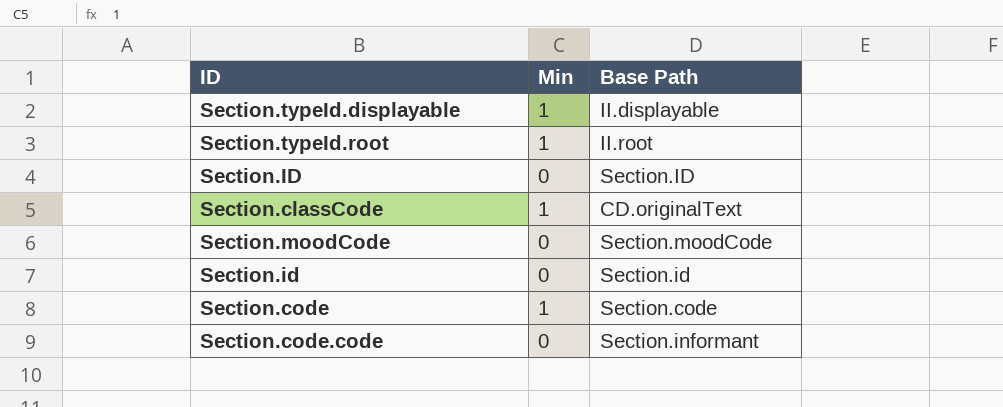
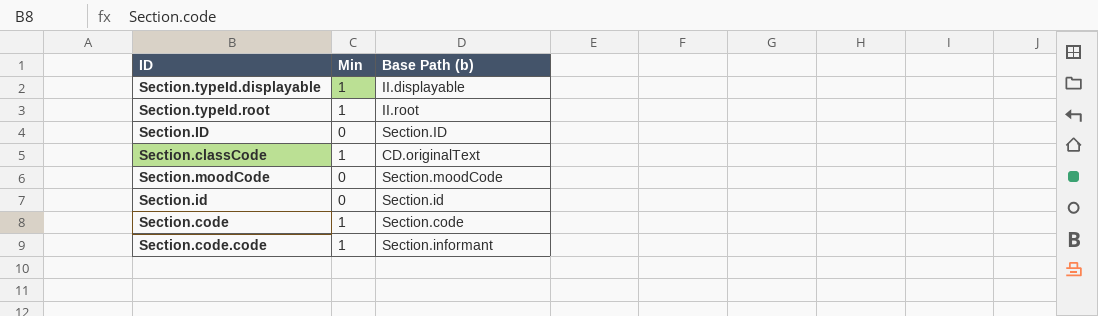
column name: Base Path -> Base Path (b)
Section.code.code | Min: 0 -> 1

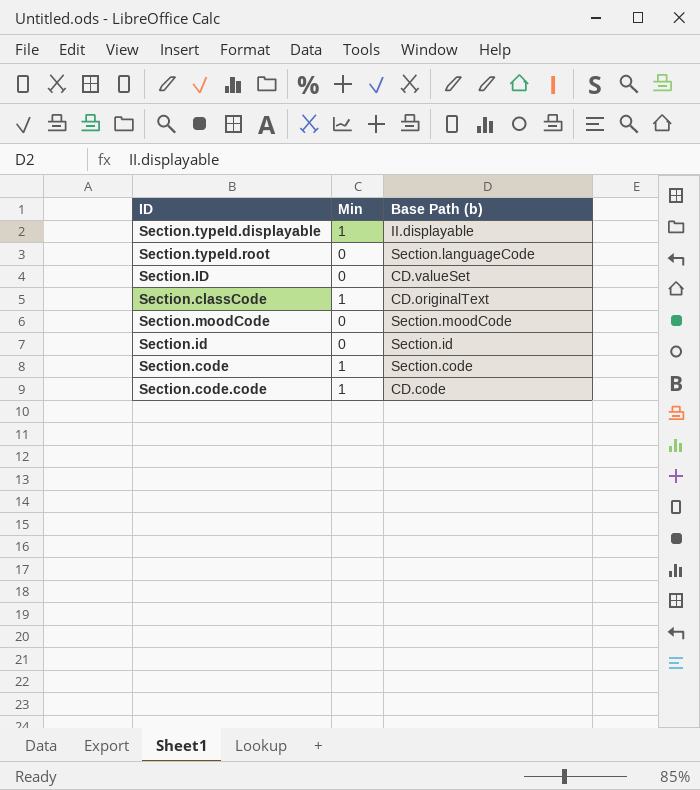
Section.typeId.root | Min: 1 -> 0
Section.typeId.root | Base Path (b): II.root -> Section.languageCode
Section.ID | Base Path (b): Section.ID -> CD.valueSet
Section.code.code | Base Path (b): Section.informant -> CD.code

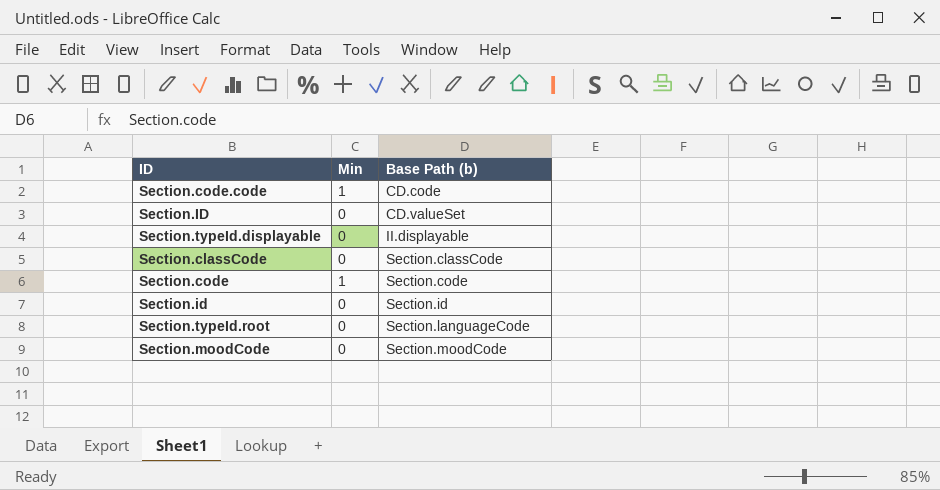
row order: none -> Base Path (b) ascending
Section.typeId.displayable | Min: 1 -> 0
Section.classCode | Min: 1 -> 0
Section.classCode | Base Path (b): CD.originalText -> Section.classCode

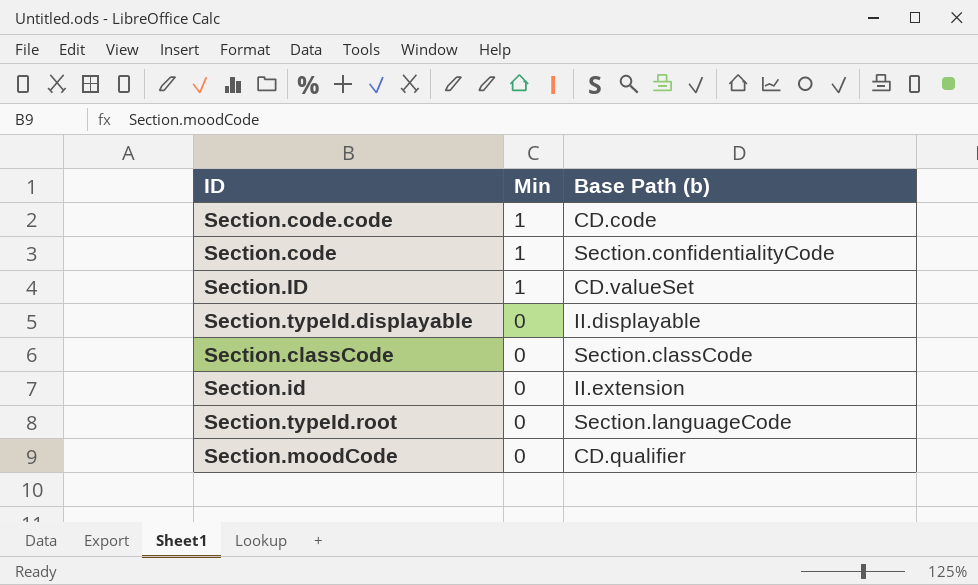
row order: Base Path (b) ascending -> Min descending
Section.code | Base Path (b): Section.code -> Section.confidentialityCode
Section.ID | Min: 0 -> 1
Section.id | Base Path (b): Section.id -> II.extension
Section.moodCode | Base Path (b): Section.moodCode -> CD.qualifier

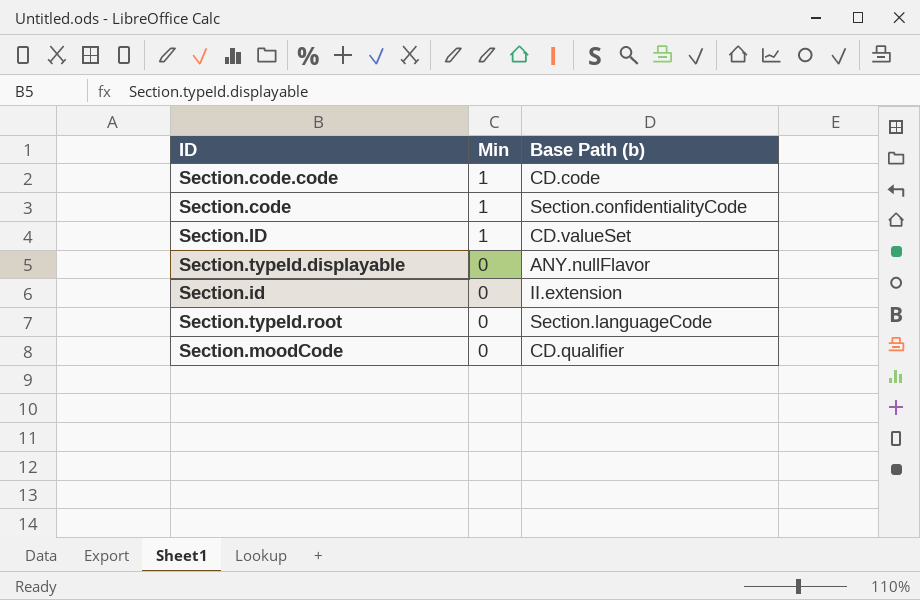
row Section.classCode: 0 | Section.classCode -> none
Section.typeId.displayable | Base Path (b): II.displayable -> ANY.nullFlavor

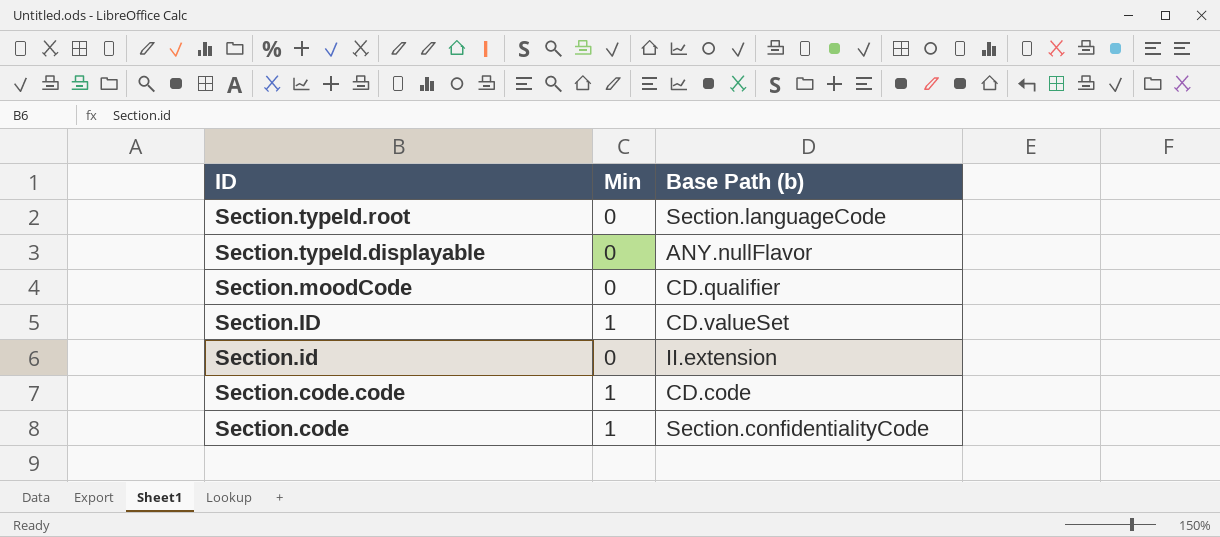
row order: Min descending -> ID descending

